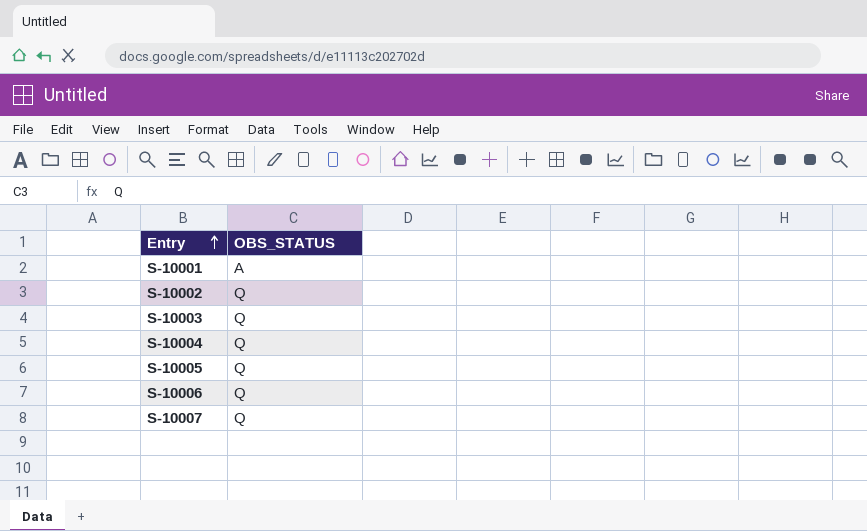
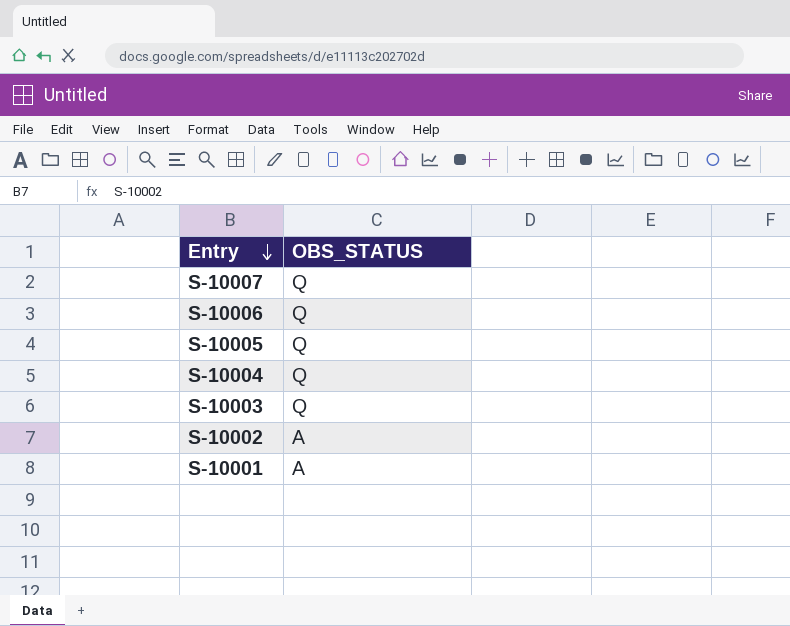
row order: Entry ascending -> Entry descending
S-10002 | OBS_STATUS: Q -> A

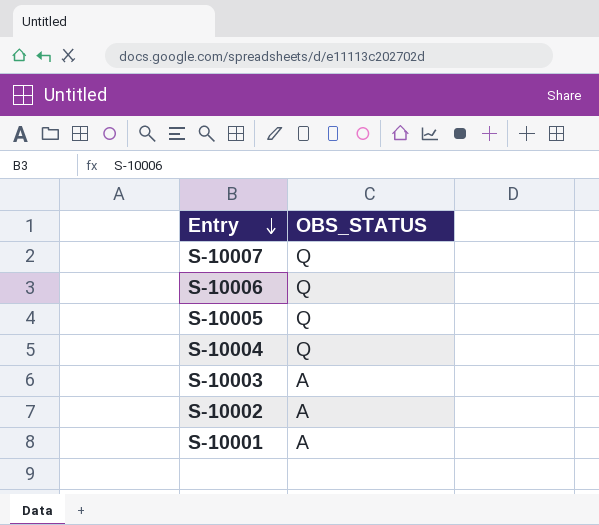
S-10003 | OBS_STATUS: Q -> A

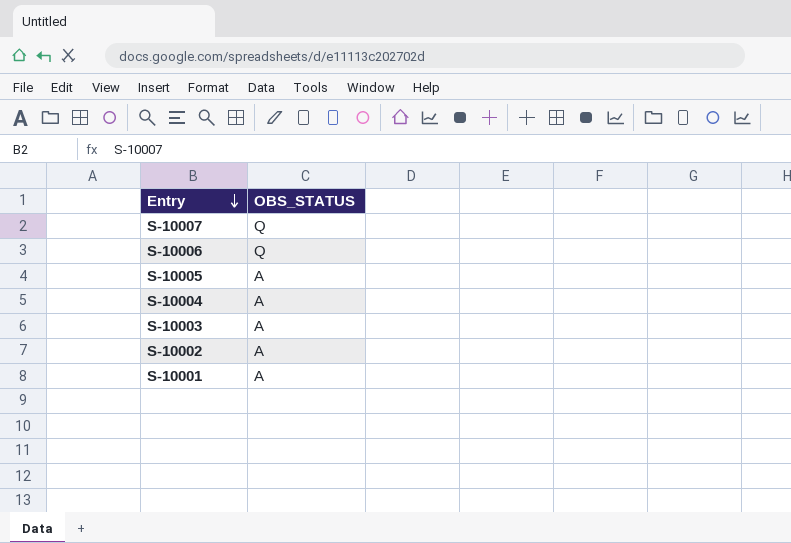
S-10005 | OBS_STATUS: Q -> A
S-10004 | OBS_STATUS: Q -> A

